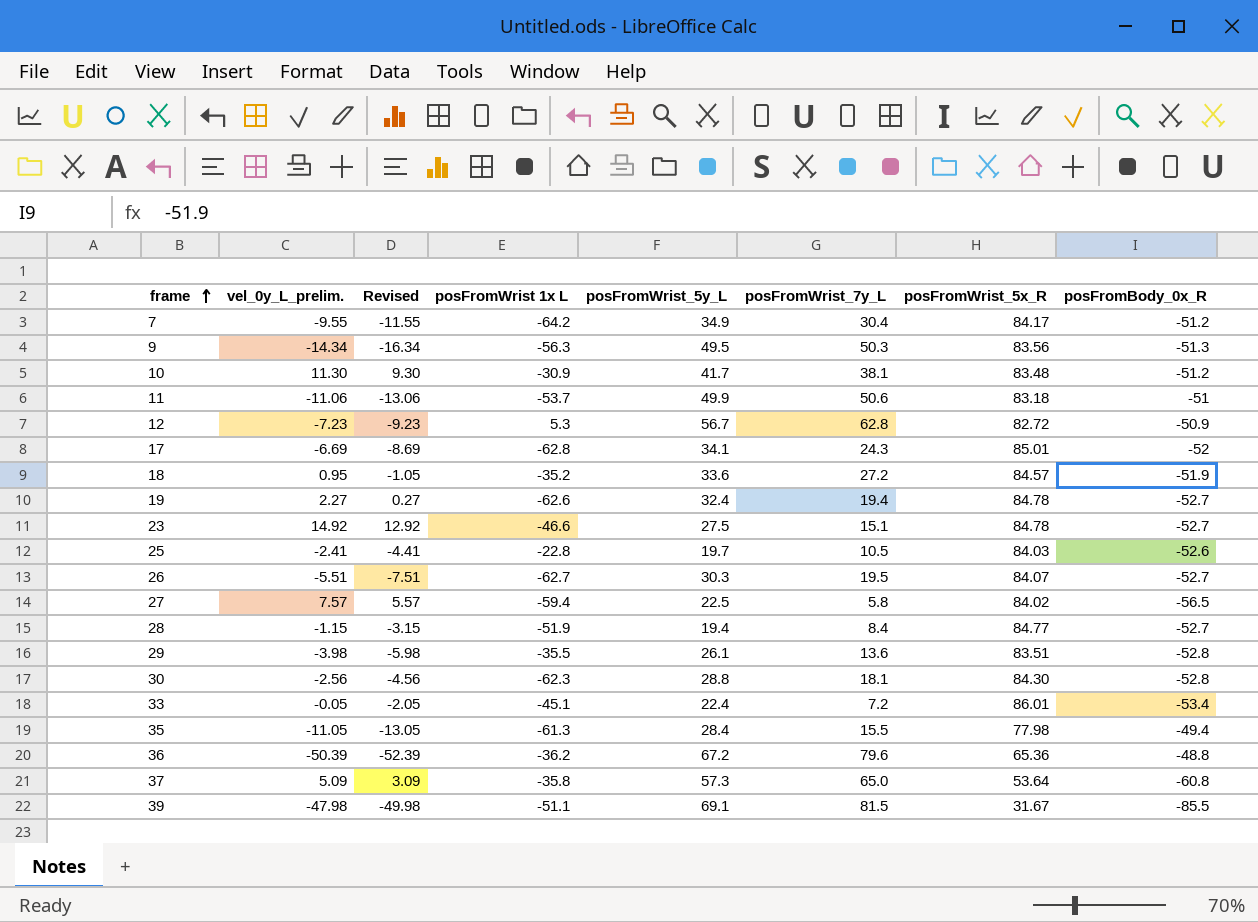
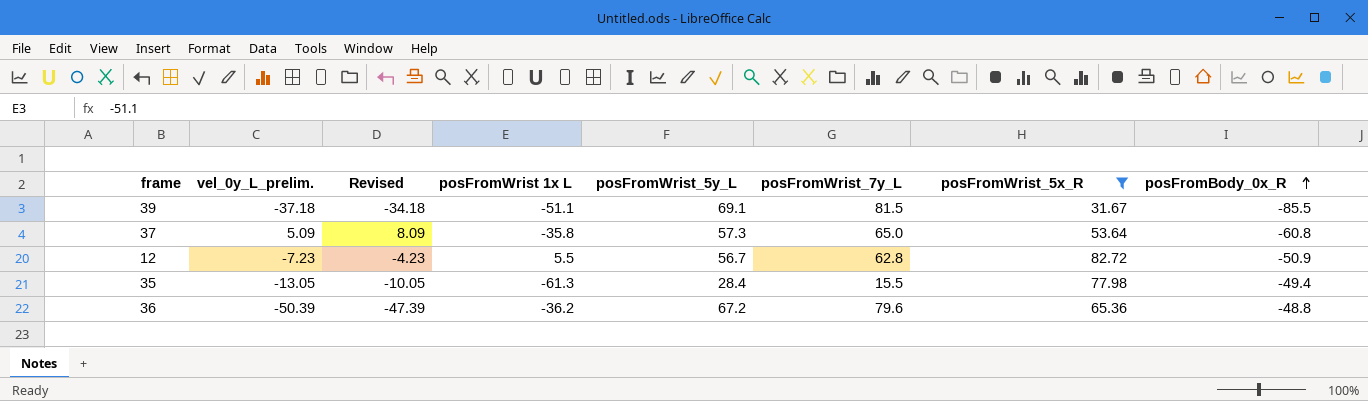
filter: none -> posFromWrist_5x_R <= 82.72
row order: frame ascending -> posFromBody_0x_R ascending
column Revised | formula: [vel_0y_L_prelim.] - 2 -> [vel_0y_L_prelim.] + 3
39 | vel_0y_L_prelim.: -47.98 -> -37.18
12 | posFromWrist 1x L: 5.3 -> 5.5
35 | vel_0y_L_prelim.: -11.05 -> -13.05

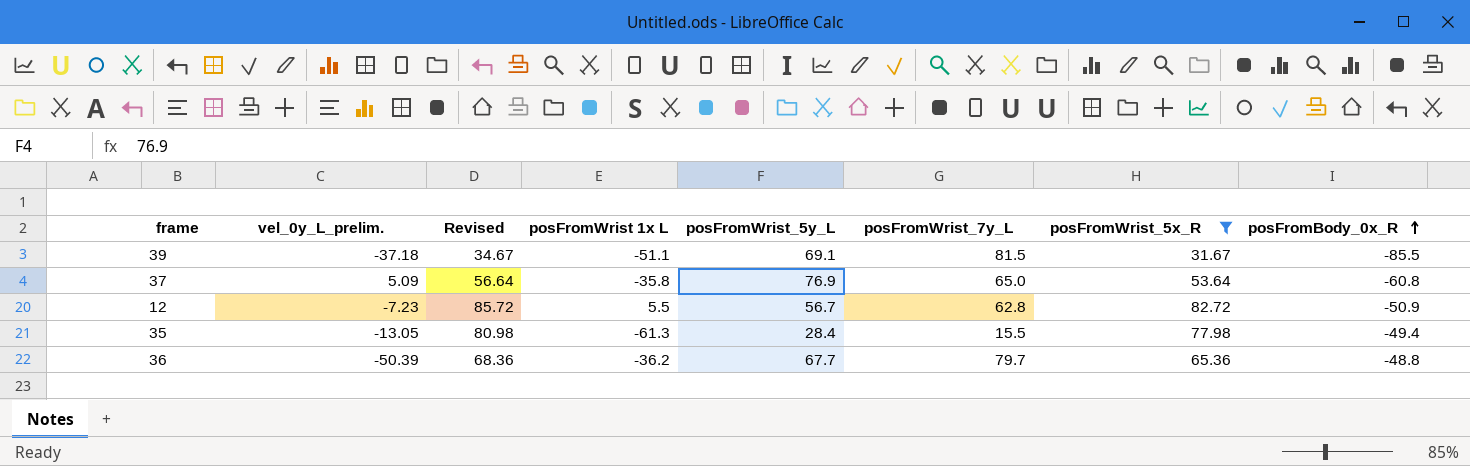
column Revised | formula: [vel_0y_L_prelim.] + 3 -> [posFromWrist_5x_R] + 3
37 | posFromWrist_5y_L: 57.3 -> 76.9
36 | posFromWrist_5y_L: 67.2 -> 67.7
36 | posFromWrist_7y_L: 79.6 -> 79.7

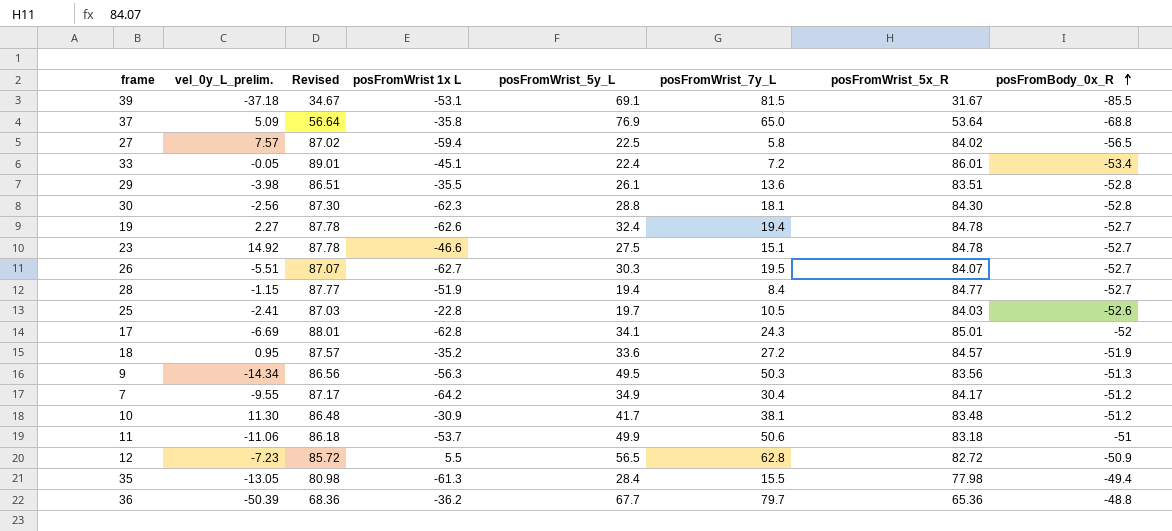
filter: posFromWrist_5x_R <= 82.72 -> none
39 | posFromWrist 1x L: -51.1 -> -53.1
37 | posFromBody_0x_R: -60.8 -> -68.8
12 | posFromWrist_5y_L: 56.7 -> 56.5

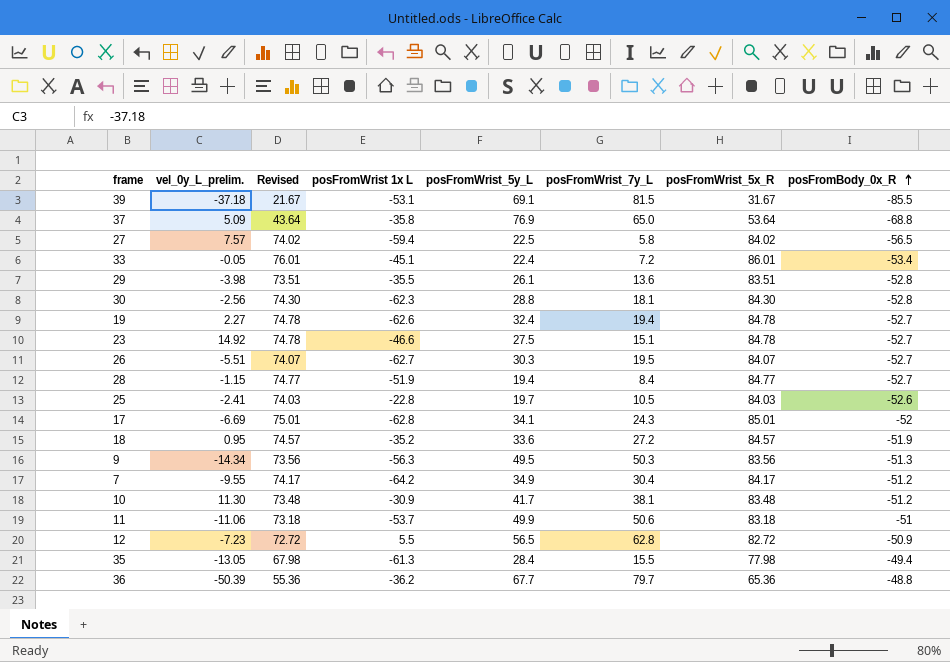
column Revised | formula: [posFromWrist_5x_R] + 3 -> [posFromWrist_5x_R] - 10

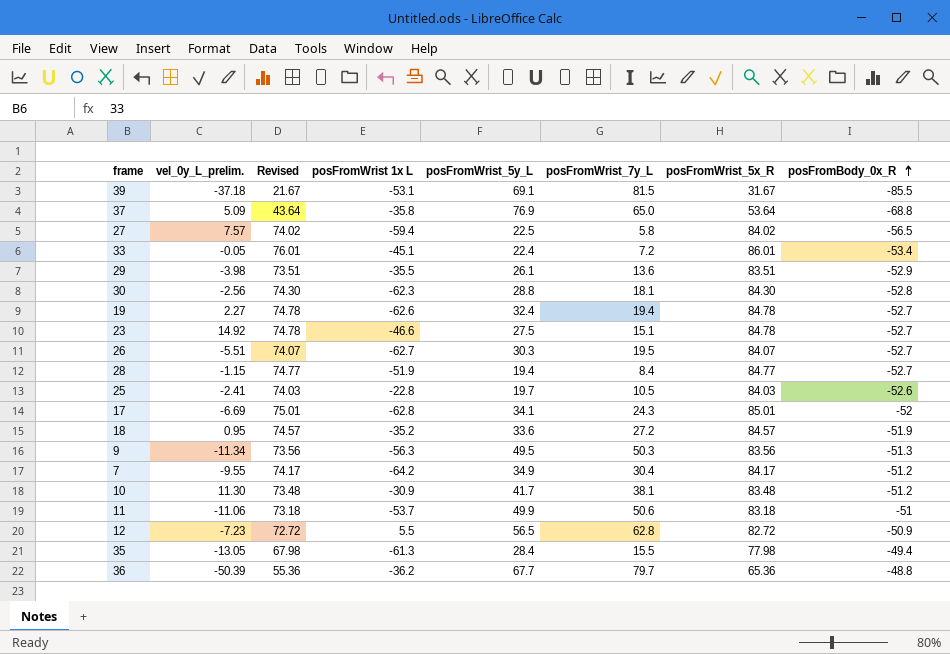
29 | posFromBody_0x_R: -52.8 -> -52.9
9 | vel_0y_L_prelim.: -14.34 -> -11.34

